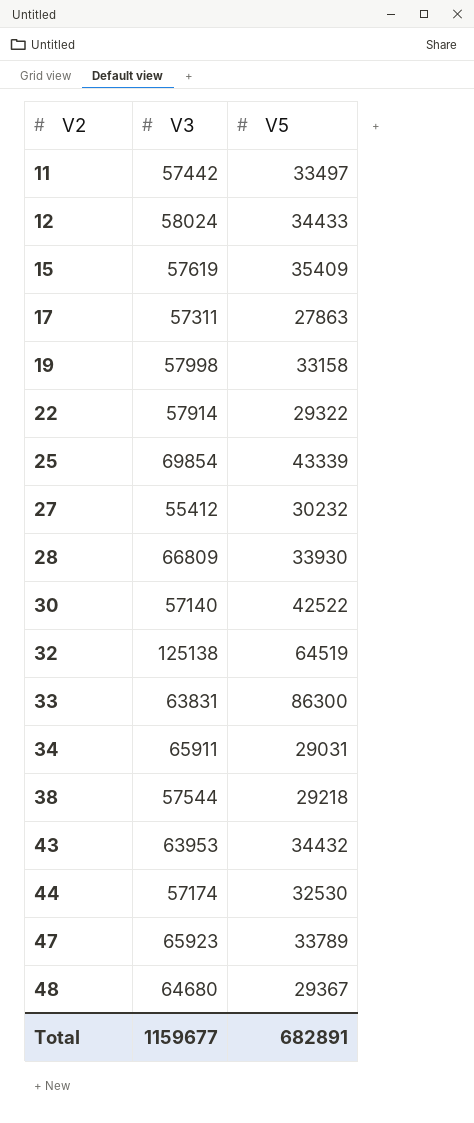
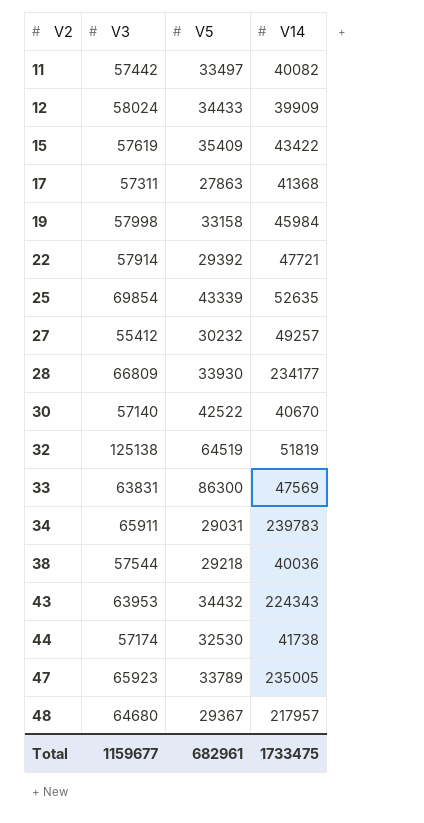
column V14 | position: none -> 4
22 | V5: 29322 -> 29392
Total | V5: 682891 -> 682961

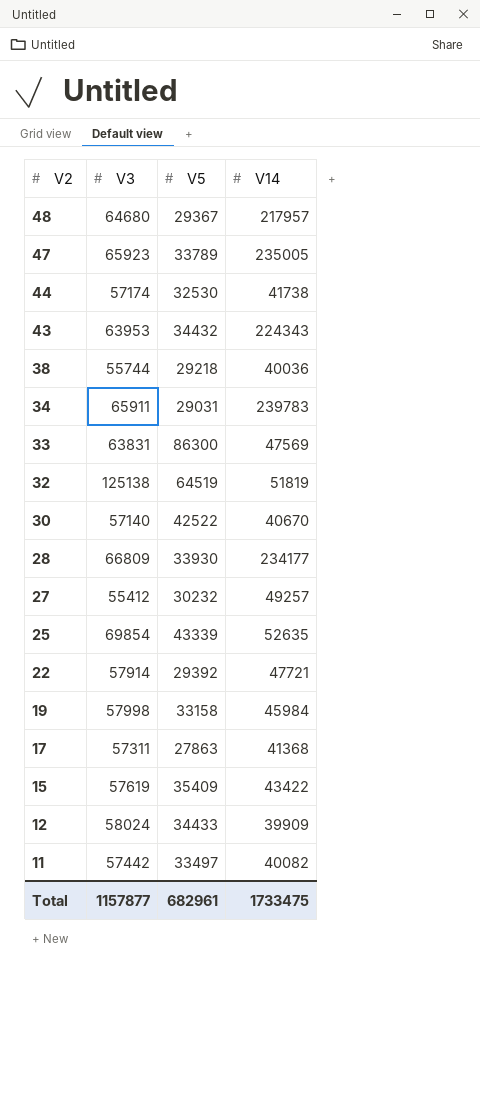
row order: V2 ascending -> V2 descending
38 | V3: 57544 -> 55744
Total | V3: 1159677 -> 1157877

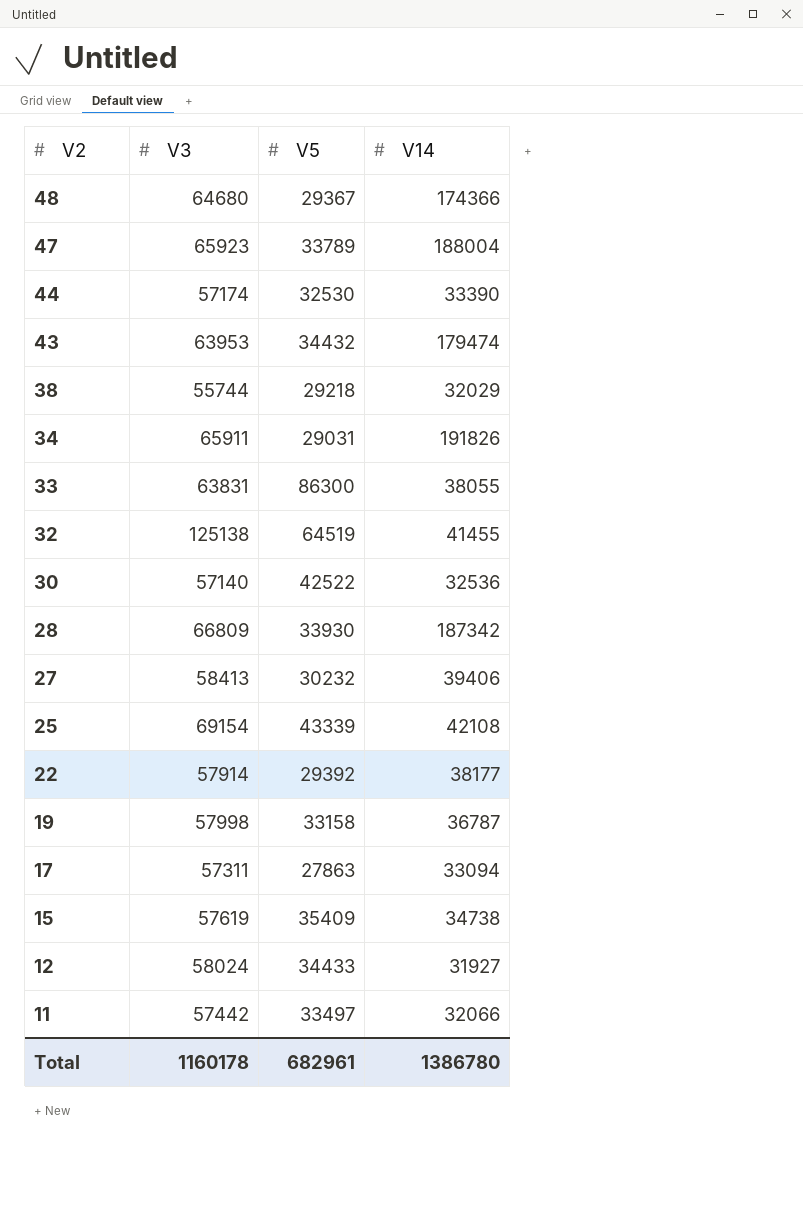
48 | V14: 217957 -> 174366
47 | V14: 235005 -> 188004
44 | V14: 41738 -> 33390
43 | V14: 224343 -> 179474
38 | V14: 40036 -> 32029
34 | V14: 239783 -> 191826
33 | V14: 47569 -> 38055
32 | V14: 51819 -> 41455
30 | V14: 40670 -> 32536
28 | V14: 234177 -> 187342
27 | V3: 55412 -> 58413
27 | V14: 49257 -> 39406
25 | V3: 69854 -> 69154
25 | V14: 52635 -> 42108
22 | V14: 47721 -> 38177
19 | V14: 45984 -> 36787
17 | V14: 41368 -> 33094
15 | V14: 43422 -> 34738
12 | V14: 39909 -> 31927
11 | V14: 40082 -> 32066
Total | V3: 1157877 -> 1160178
Total | V14: 1733475 -> 1386780

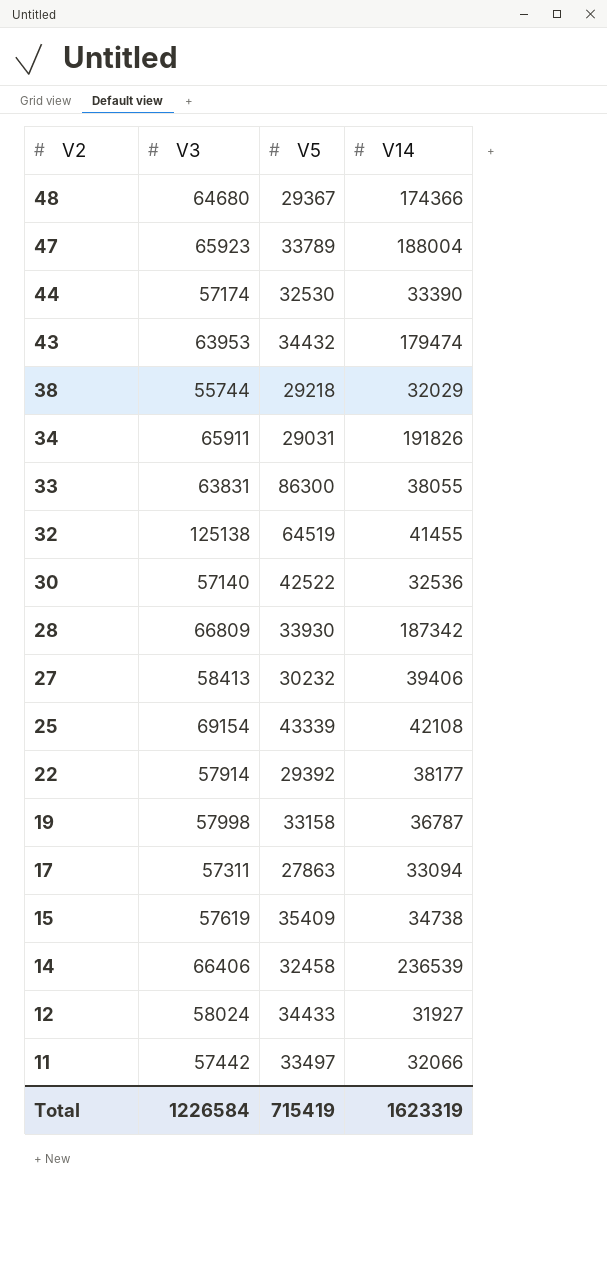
row 14: none -> 66406 | 32458 | 236539
Total | V3: 1160178 -> 1226584
Total | V5: 682961 -> 715419
Total | V14: 1386780 -> 1623319

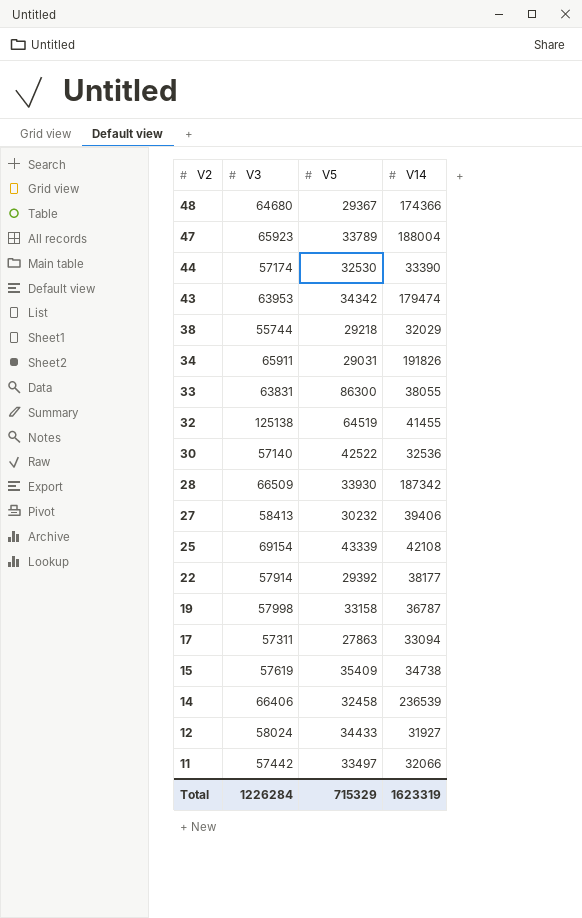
43 | V5: 34432 -> 34342
28 | V3: 66809 -> 66509
Total | V3: 1226584 -> 1226284
Total | V5: 715419 -> 715329

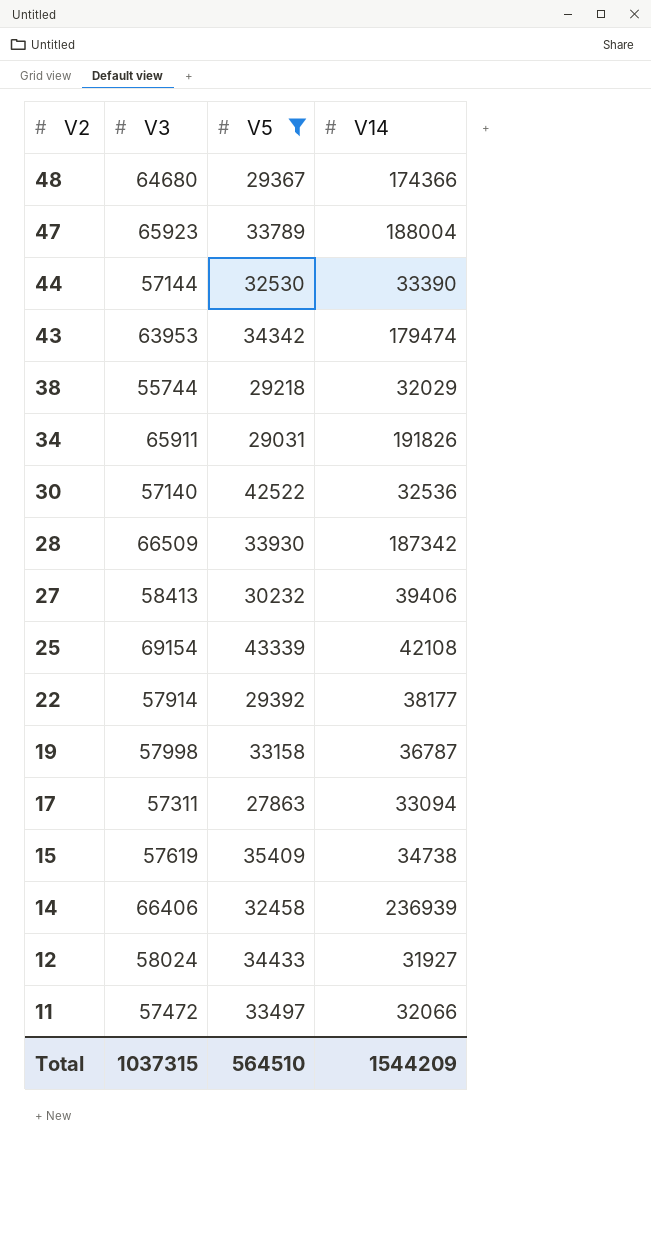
filter: none -> V5 <= 43339
44 | V3: 57174 -> 57144
14 | V14: 236539 -> 236939
11 | V3: 57442 -> 57472
Total | V3: 1226284 -> 1037315
Total | V5: 715329 -> 564510
Total | V14: 1623319 -> 1544209

